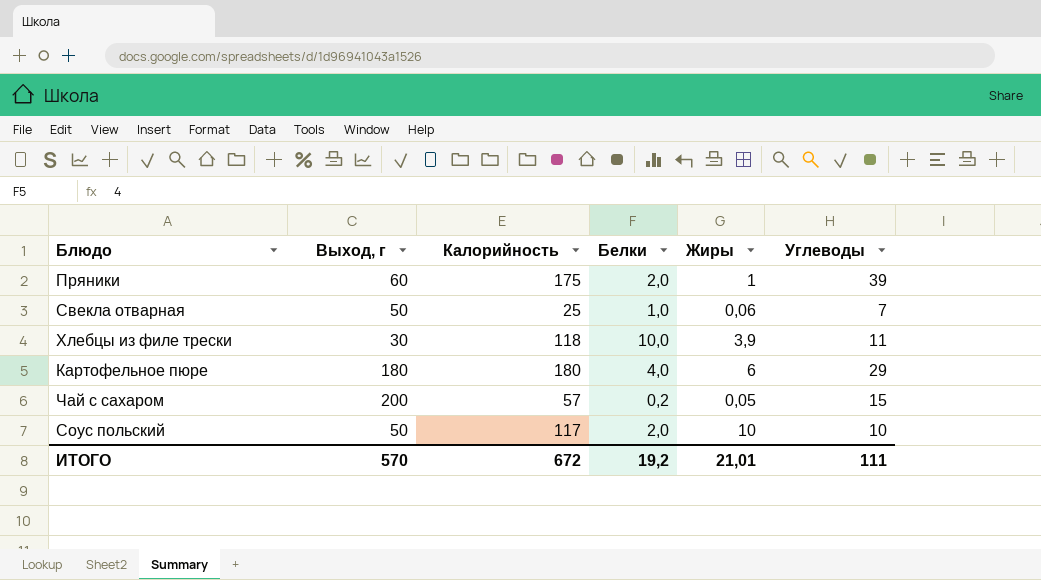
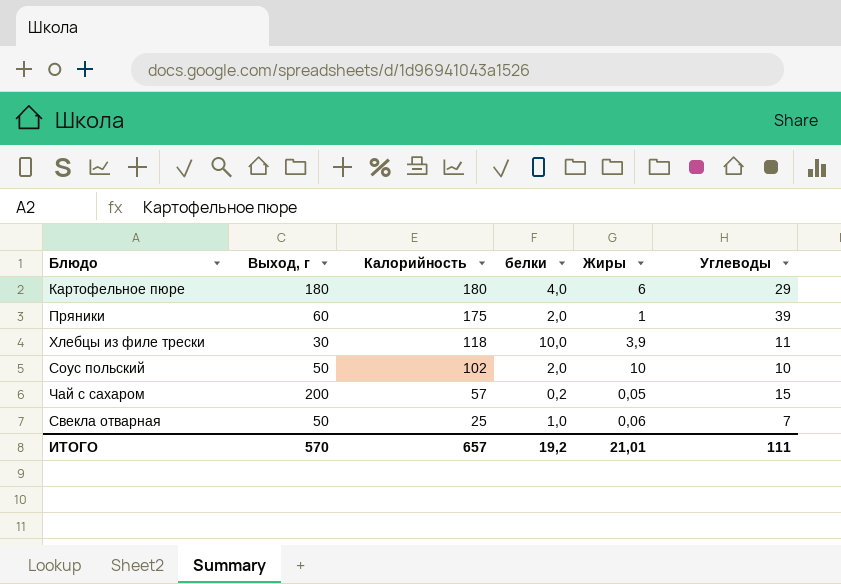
row order: none -> Калорийность descending
column name: Белки -> белки
Соус польский | Калорийность: 117 -> 102
ИТОГО | Калорийность: 672 -> 657

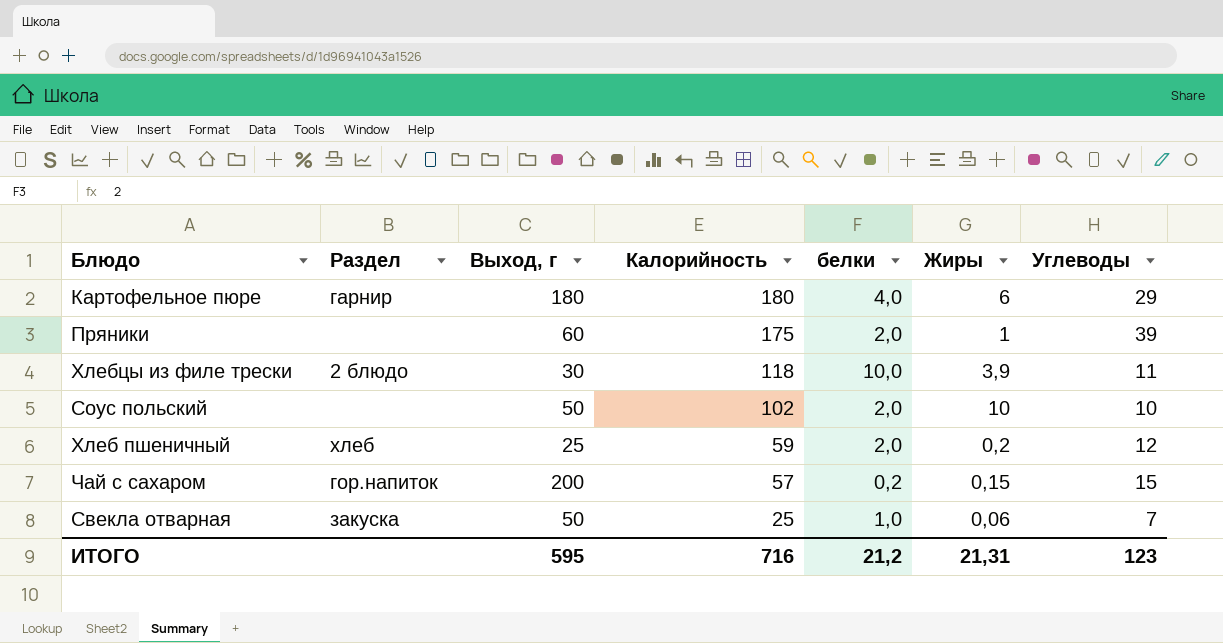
column Раздел | position: none -> 2
row Хлеб пшеничный: none -> хлеб | 25 | 59 | 2,0 | 0,2 | 12
Чай с сахаром | Жиры: 0,05 -> 0,15
ИТОГО | Выход, г: 570 -> 595
ИТОГО | Калорийность: 657 -> 716
ИТОГО | белки: 19,2 -> 21,2
ИТОГО | Жиры: 21,01 -> 21,31
ИТОГО | Углеводы: 111 -> 123

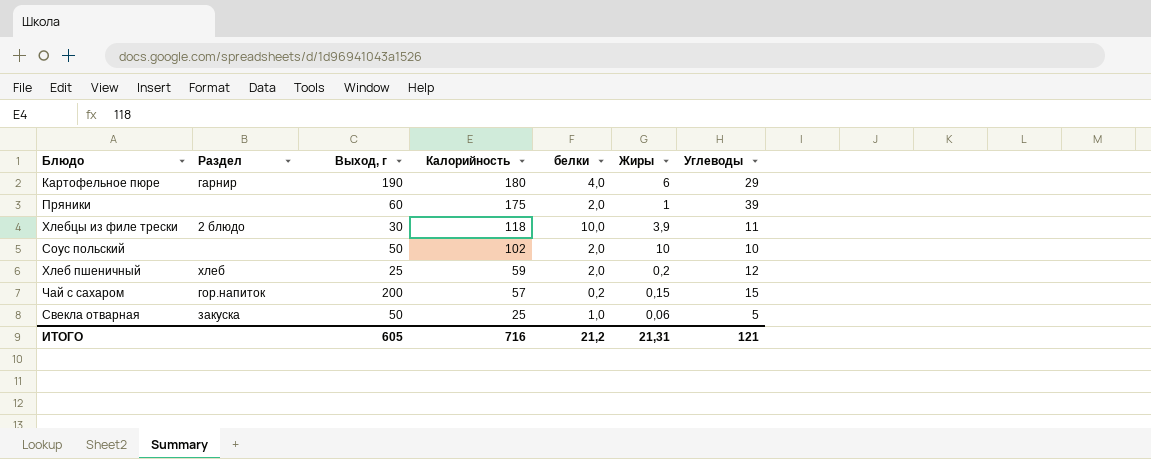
Картофельное пюре | Выход, г: 180 -> 190
Свекла отварная | Углеводы: 7 -> 5
ИТОГО | Выход, г: 595 -> 605
ИТОГО | Углеводы: 123 -> 121

